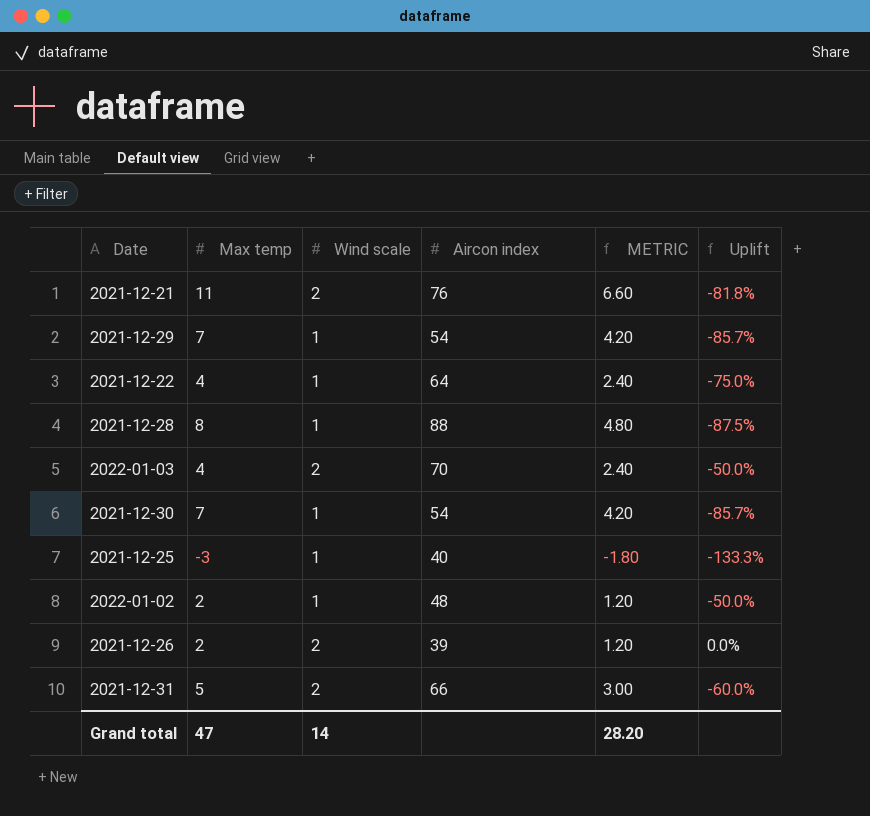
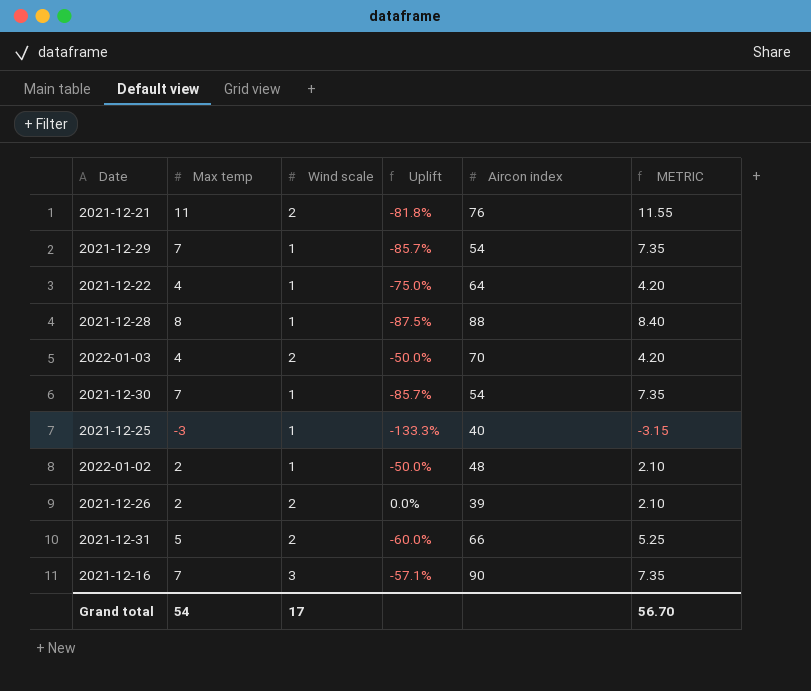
column Uplift | position: 6 -> 4
column METRIC | formula: [Max temp] * 0.6 -> [Max temp] * 1.05
row 2021-12-16: none -> 7 | 3 | -57.1% | 90 | 7.35
Grand total | Max temp: 47 -> 54
Grand total | Wind scale: 14 -> 17
Grand total | METRIC: 28.20 -> 56.70

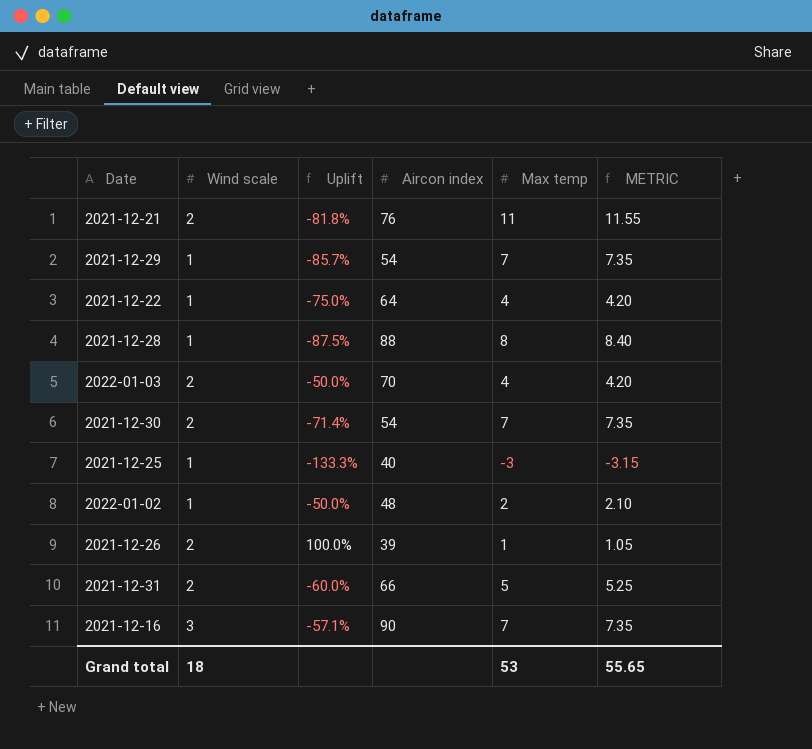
column Max temp | position: 2 -> 5
2021-12-30 | Wind scale: 1 -> 2
2021-12-30 | Uplift: -85.7% -> -71.4%
2021-12-26 | Uplift: 0.0% -> 100.0%
2021-12-26 | Max temp: 2 -> 1
2021-12-26 | METRIC: 2.10 -> 1.05
Grand total | Wind scale: 17 -> 18
Grand total | Max temp: 54 -> 53
Grand total | METRIC: 56.70 -> 55.65

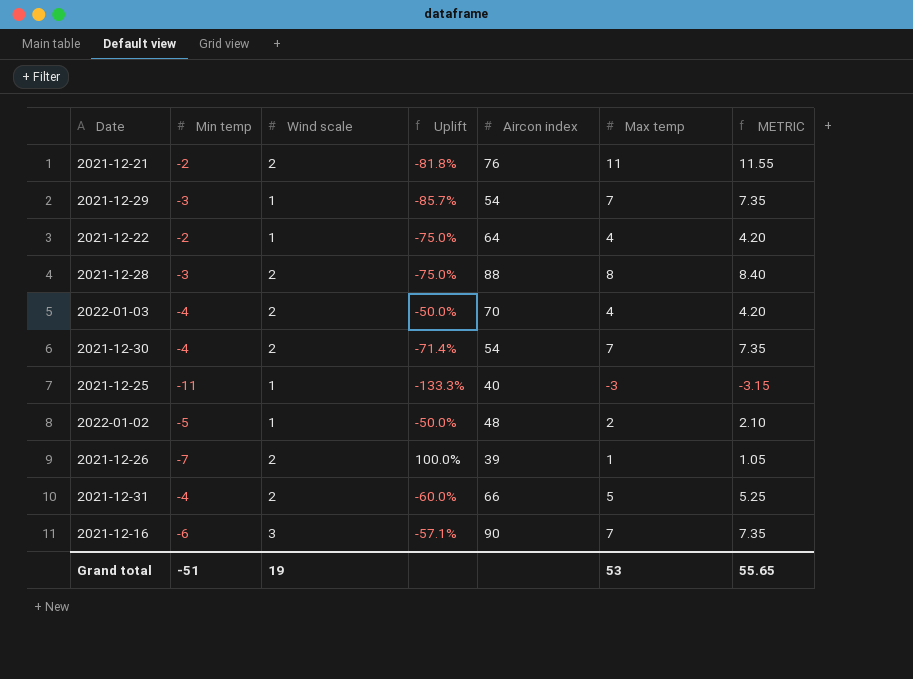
column Min temp | position: none -> 2
2021-12-28 | Wind scale: 1 -> 2
2021-12-28 | Uplift: -87.5% -> -75.0%
Grand total | Wind scale: 18 -> 19

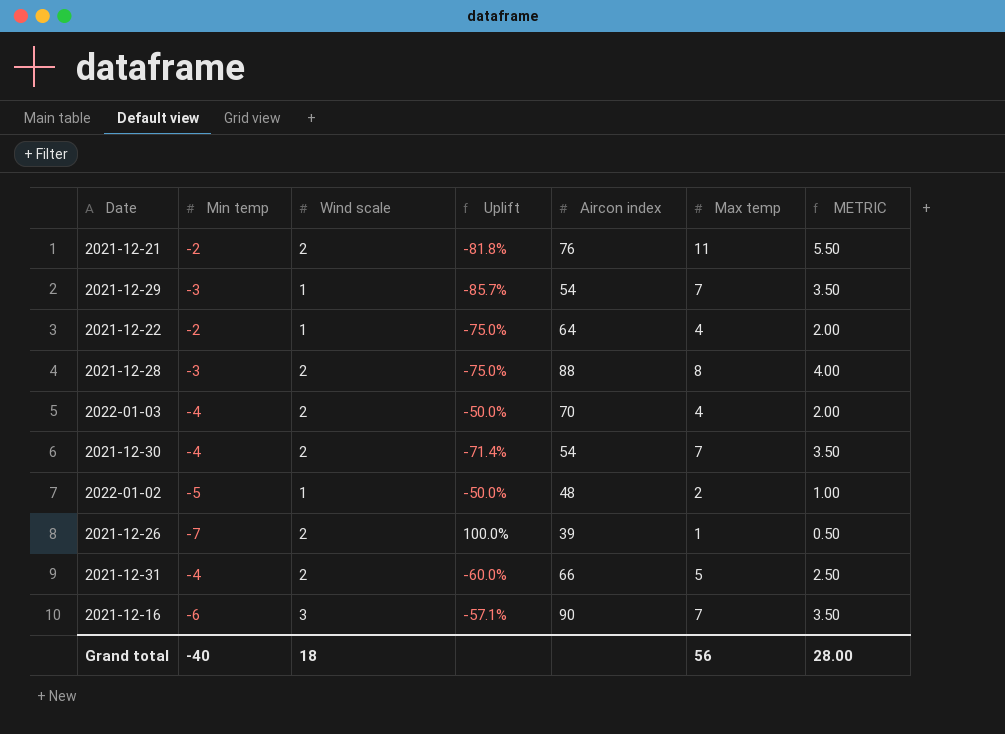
column METRIC | formula: [Max temp] * 1.05 -> [Max temp] * 0.5
row 2021-12-25: -11 | 1 | -133.3% | 40 | -3 | -3.15 -> none
Grand total | Min temp: -51 -> -40
Grand total | Wind scale: 19 -> 18
Grand total | Max temp: 53 -> 56
Grand total | METRIC: 55.65 -> 28.00

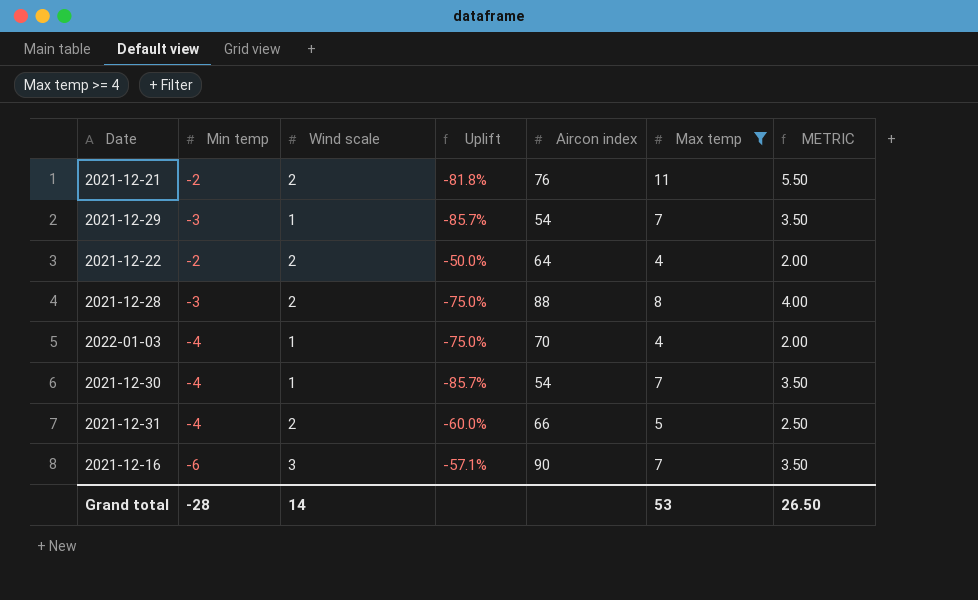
filter: none -> Max temp >= 4
2021-12-22 | Wind scale: 1 -> 2
2021-12-22 | Uplift: -75.0% -> -50.0%
2022-01-03 | Wind scale: 2 -> 1
2022-01-03 | Uplift: -50.0% -> -75.0%
2021-12-30 | Wind scale: 2 -> 1
2021-12-30 | Uplift: -71.4% -> -85.7%
Grand total | Min temp: -40 -> -28
Grand total | Wind scale: 18 -> 14
Grand total | Max temp: 56 -> 53
Grand total | METRIC: 28.00 -> 26.50

